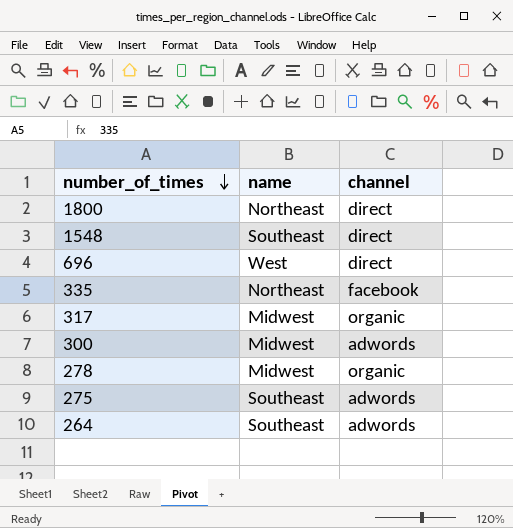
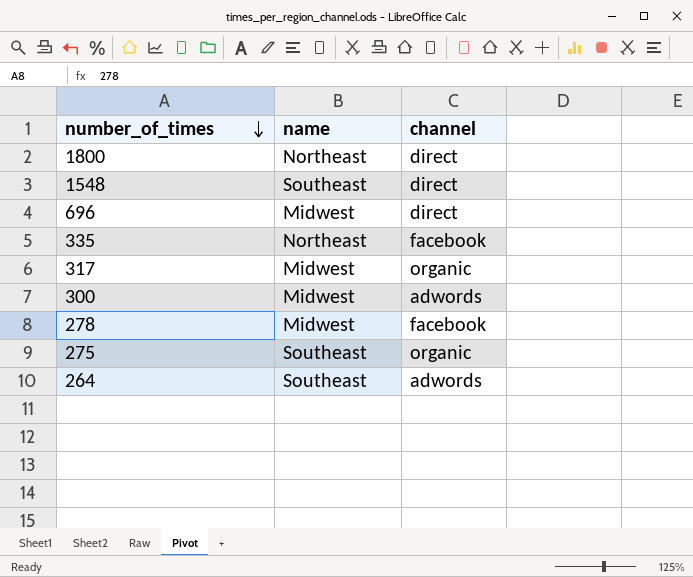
696 | name: West -> Midwest
278 | channel: organic -> facebook
275 | channel: adwords -> organic

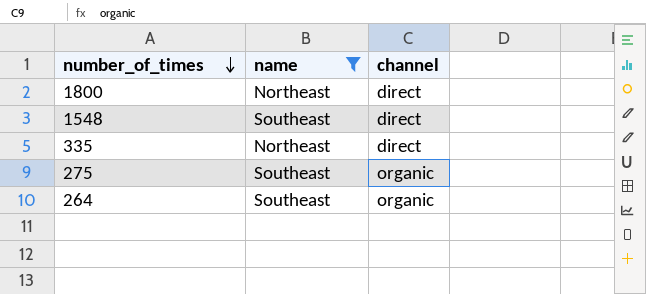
filter: none -> name != Midwest
335 | channel: facebook -> direct
264 | channel: adwords -> organic

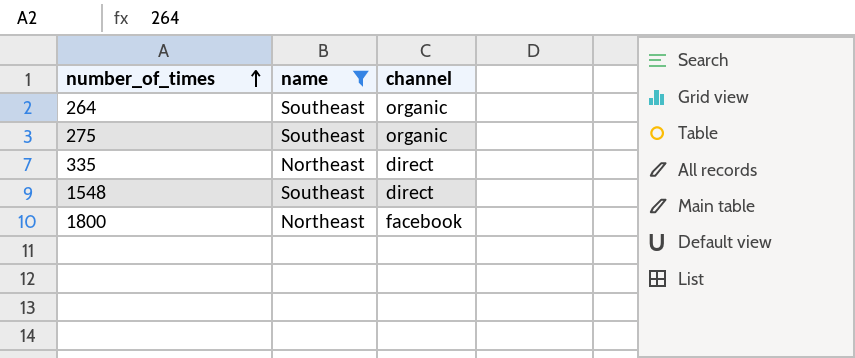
row order: number_of_times descending -> number_of_times ascending
1800 | channel: direct -> facebook

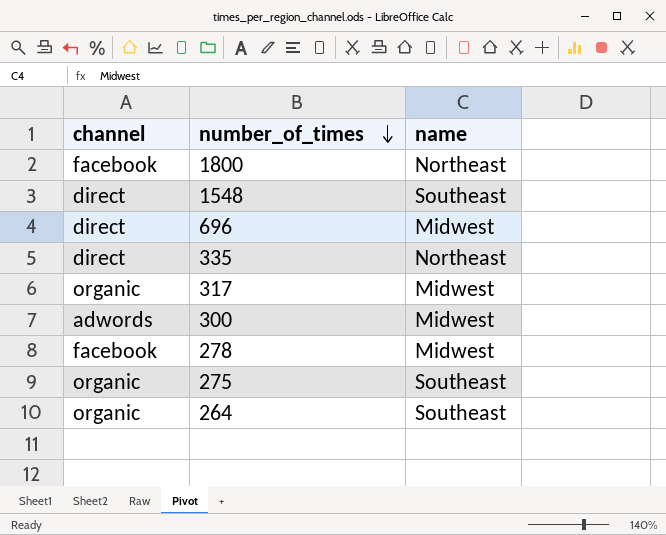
filter: name != Midwest -> none
row order: number_of_times ascending -> number_of_times descending
column channel | position: 3 -> 1

